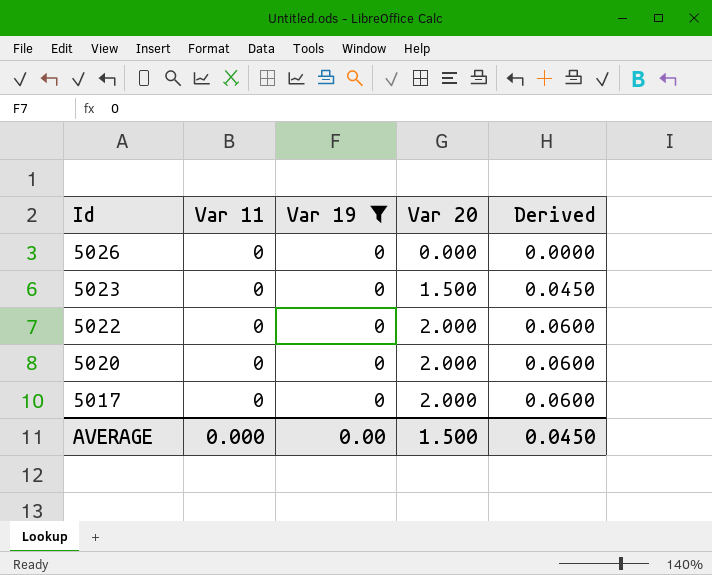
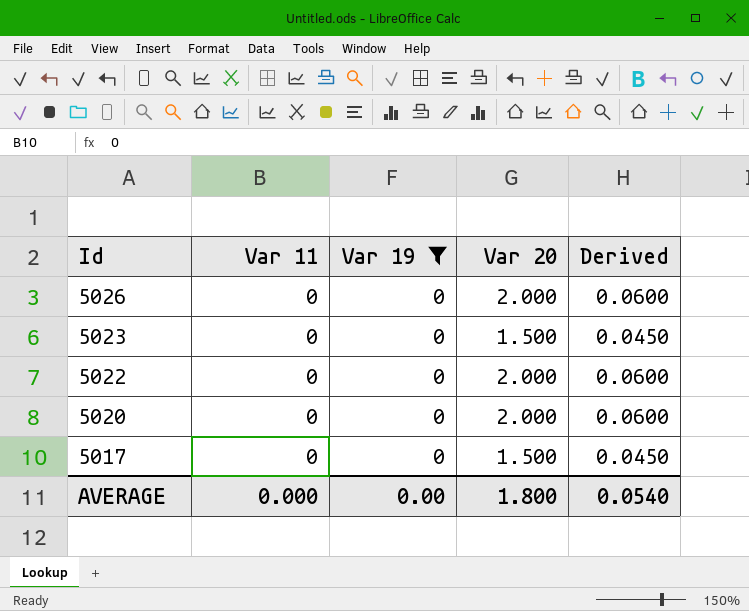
5026 | Var 20: 0.000 -> 2.000
5026 | Derived: 0.0000 -> 0.0600
5017 | Var 20: 2.000 -> 1.500
5017 | Derived: 0.0600 -> 0.0450
AVERAGE | Var 20: 1.500 -> 1.800
AVERAGE | Derived: 0.0450 -> 0.0540

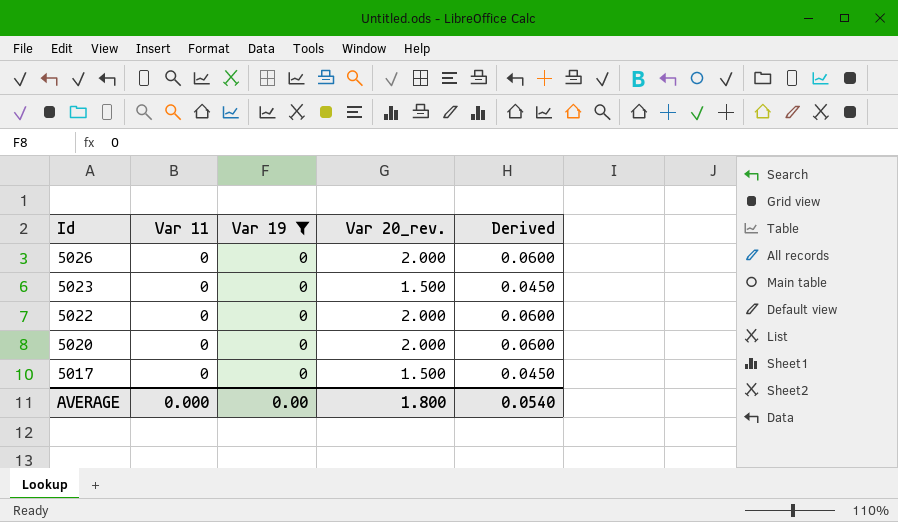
column name: Var 20 -> Var 20_rev.

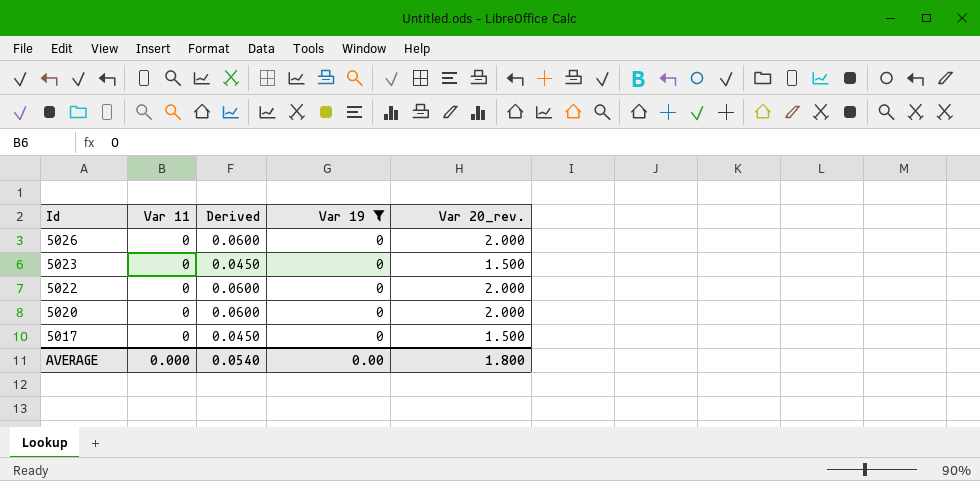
column Derived | position: 5 -> 3

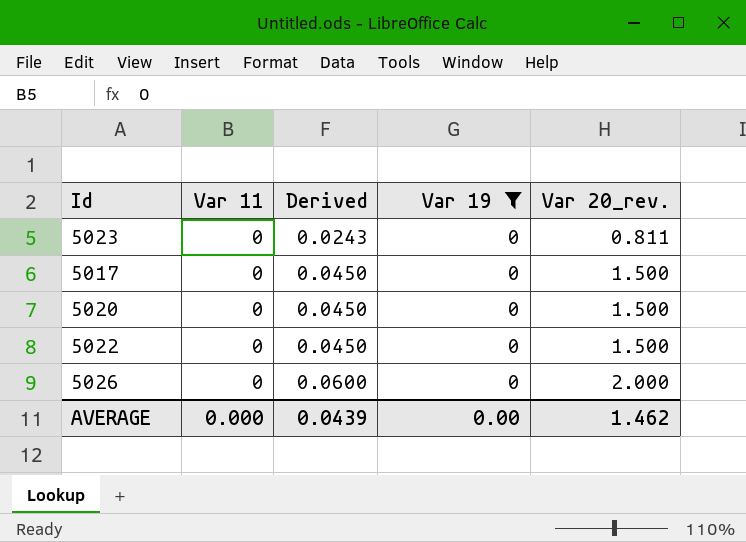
row order: Id descending -> Derived ascending
5023 | Derived: 0.0450 -> 0.0243
5023 | Var 20_rev.: 1.500 -> 0.811
5020 | Derived: 0.0600 -> 0.0450
5020 | Var 20_rev.: 2.000 -> 1.500
5022 | Derived: 0.0600 -> 0.0450
5022 | Var 20_rev.: 2.000 -> 1.500
AVERAGE | Derived: 0.0540 -> 0.0439
AVERAGE | Var 20_rev.: 1.800 -> 1.462

